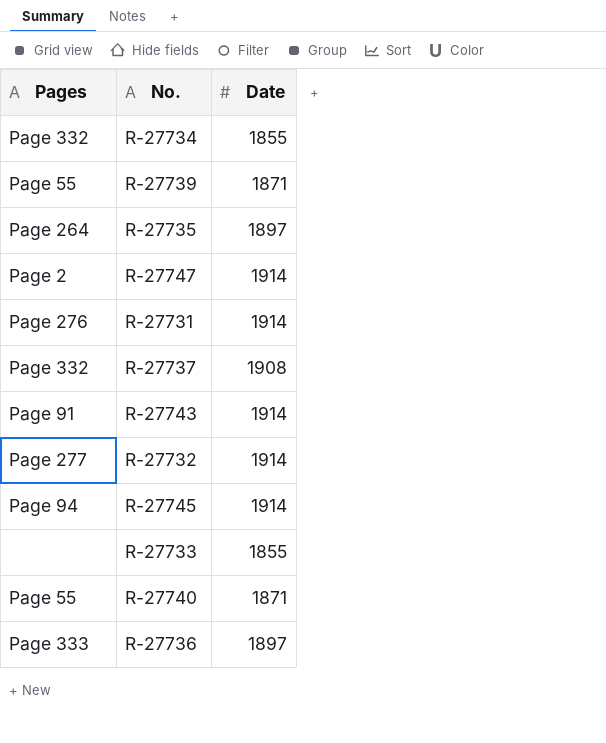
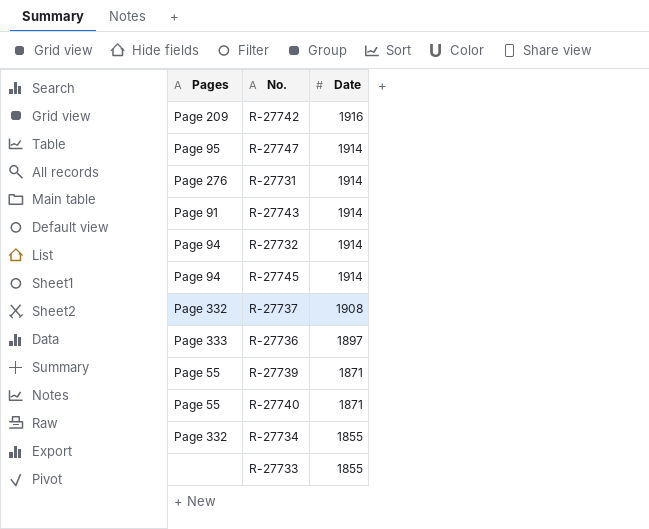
row order: none -> Date descending
row R-27735: Page 264 | 1897 -> none
row R-27742: none -> Page 209 | 1916
R-27747 | Pages: Page 2 -> Page 95
R-27732 | Pages: Page 277 -> Page 94

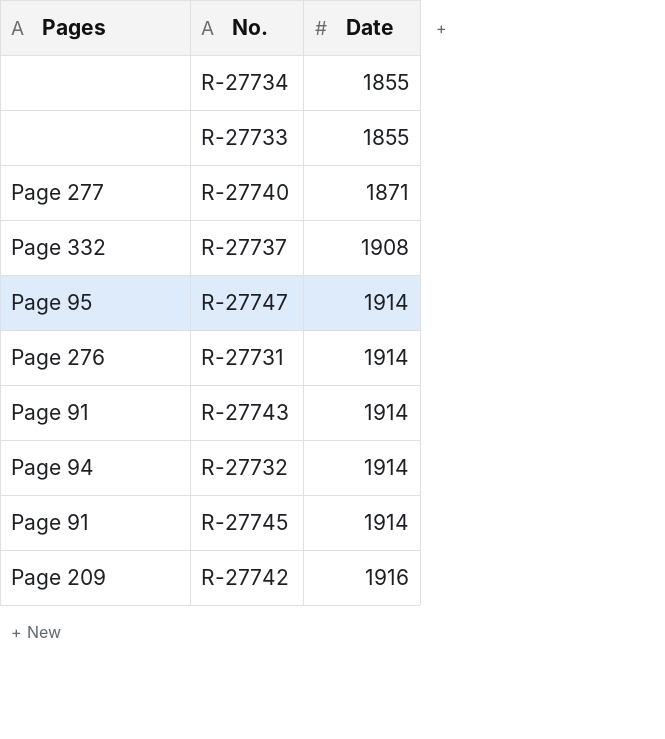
row order: Date descending -> Date ascending
row R-27736: Page 333 | 1897 -> none
row R-27739: Page 55 | 1871 -> none
R-27734 | Pages: Page 332 -> none
R-27740 | Pages: Page 55 -> Page 277
R-27745 | Pages: Page 94 -> Page 91

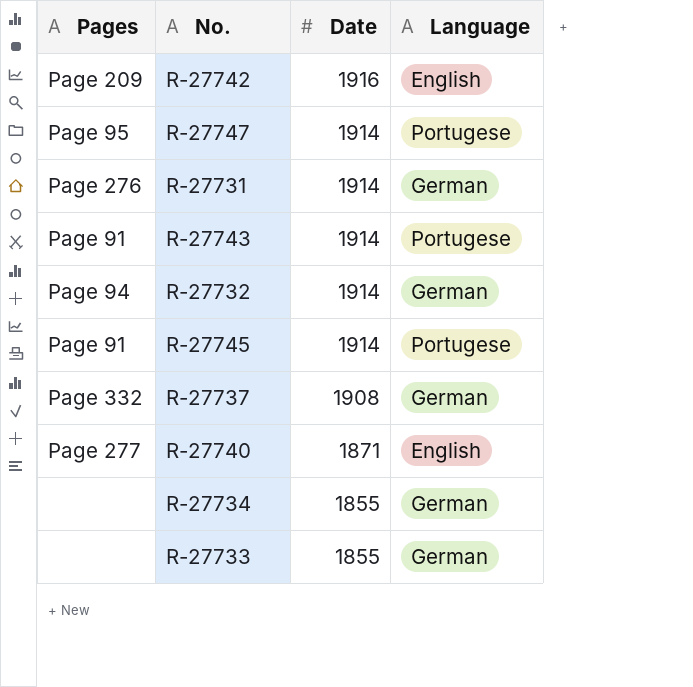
row order: Date ascending -> Date descending
column Language | position: none -> 4

